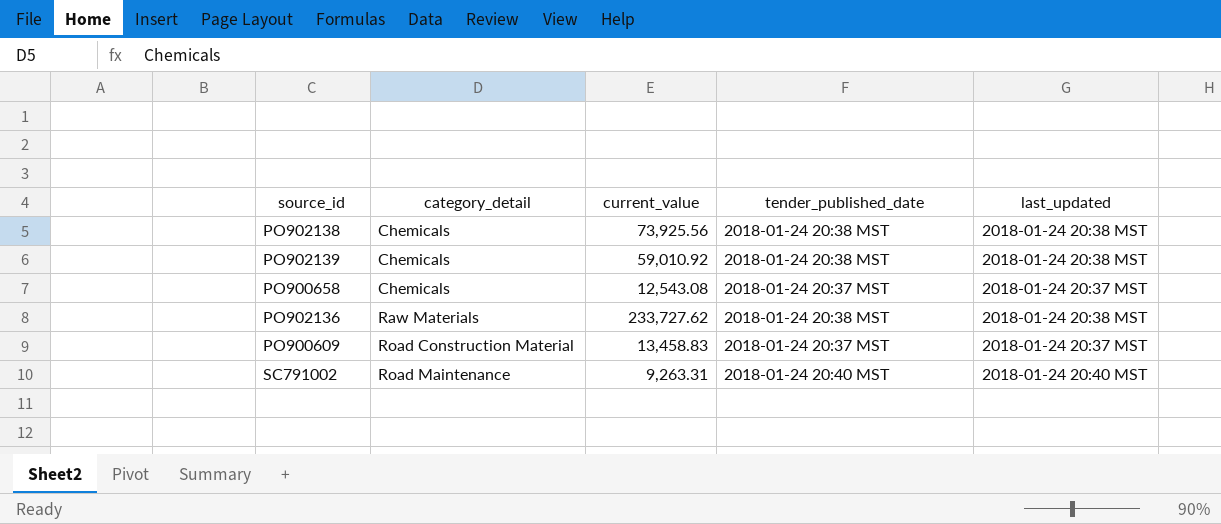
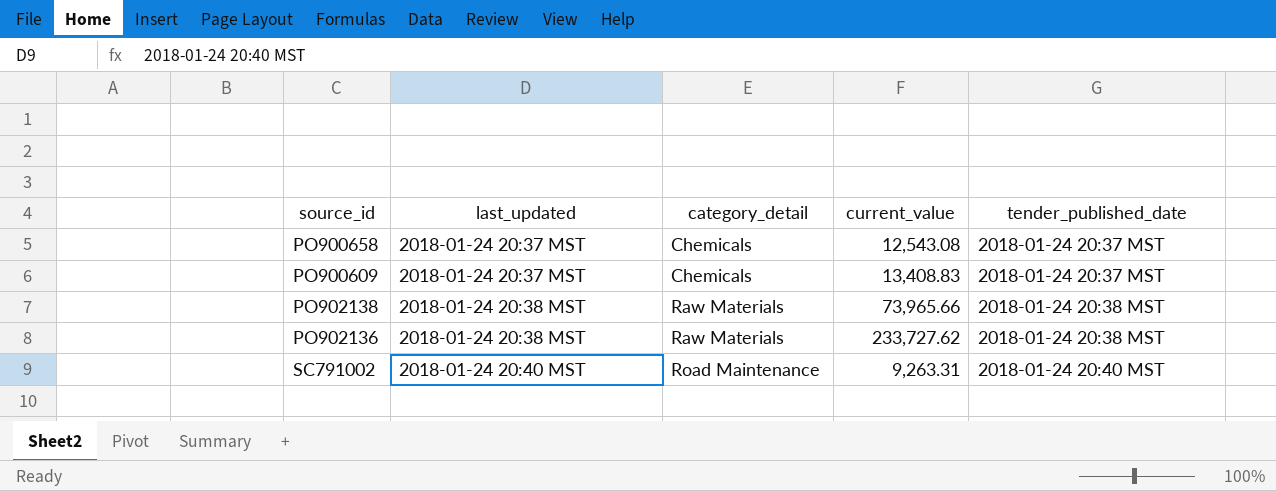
row order: category_detail ascending -> last_updated ascending
column last_updated | position: 5 -> 2
row PO902139: Chemicals | 59,010.92 | 2018-01-24 20:38 MST | 2018-01-24 20:38 MST -> none
PO900609 | category_detail: Road Construction Material -> Chemicals
PO900609 | current_value: 13,458.83 -> 13,408.83
PO902138 | category_detail: Chemicals -> Raw Materials
PO902138 | current_value: 73,925.56 -> 73,965.66

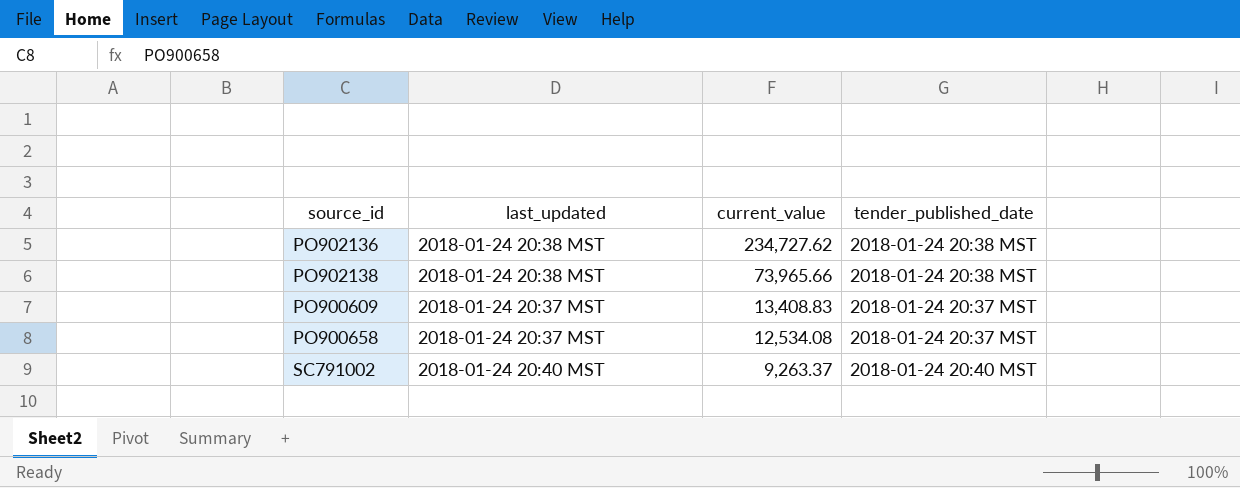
row order: last_updated ascending -> current_value descending
column category_detail | position: 3 -> none
PO902136 | current_value: 233,727.62 -> 234,727.62
PO900658 | current_value: 12,543.08 -> 12,534.08
SC791002 | current_value: 9,263.31 -> 9,263.37

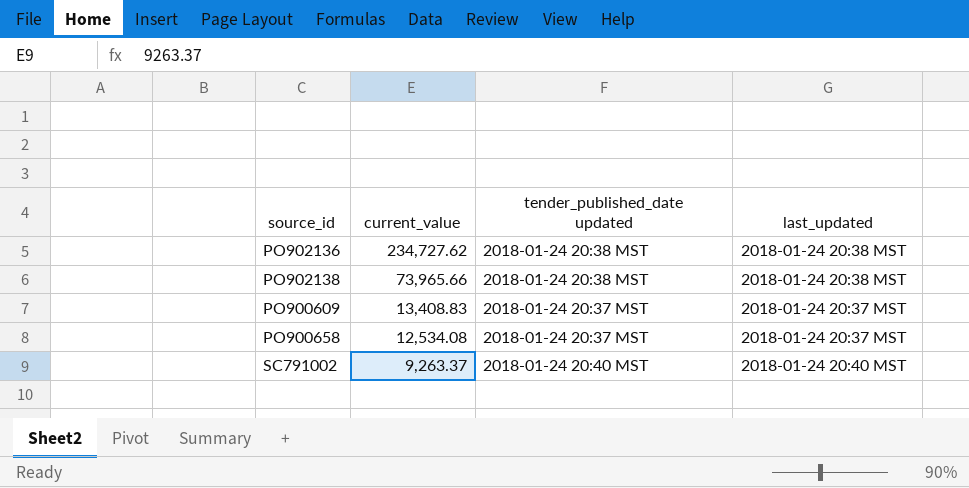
column name: tender_published_date -> tender_published_date updated
column last_updated | position: 2 -> 4

